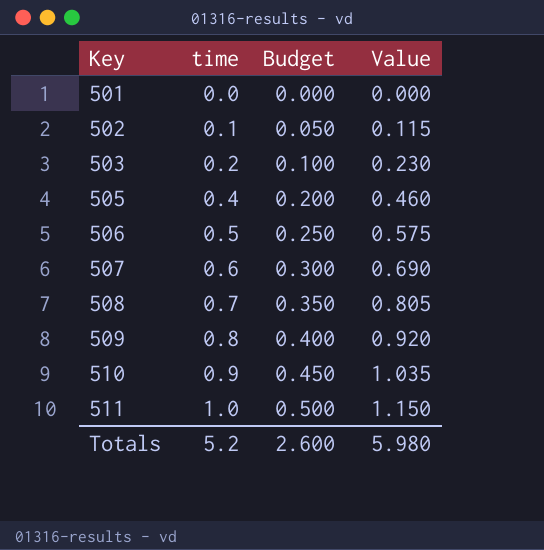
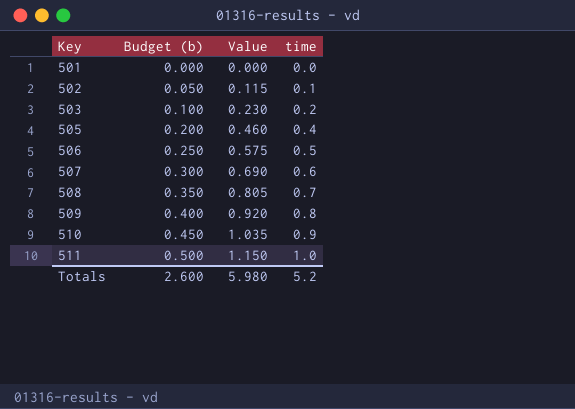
column name: Budget -> Budget (b)
column time | position: 2 -> 4

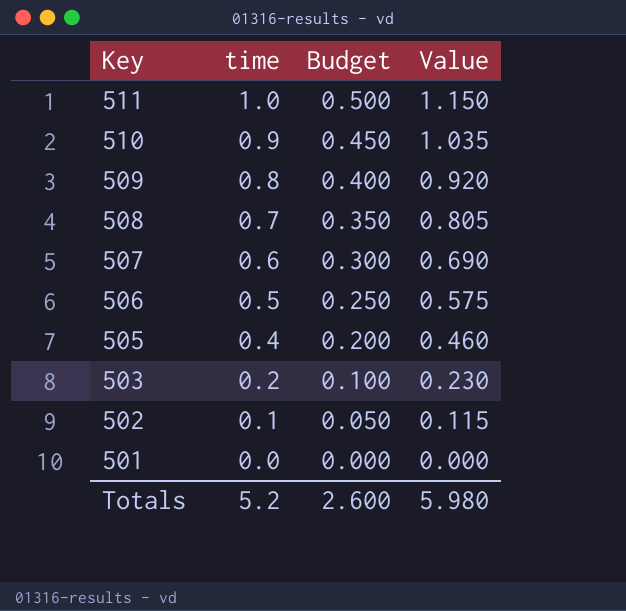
row order: Key ascending -> Key descending
column time | position: 4 -> 2
column name: Budget (b) -> Budget

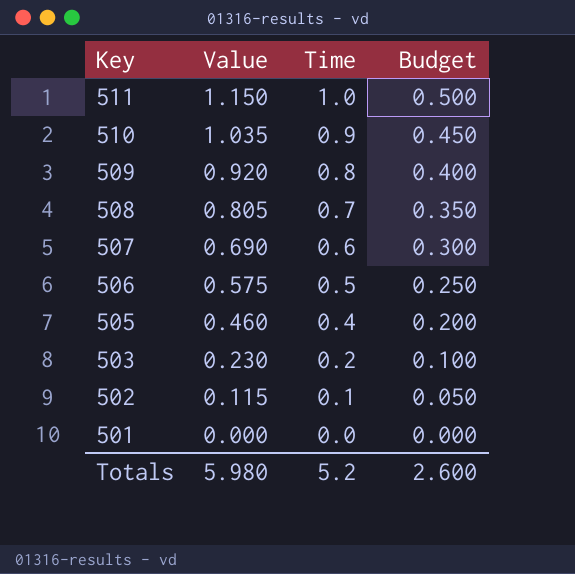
column Value | position: 4 -> 2
column name: time -> Time

